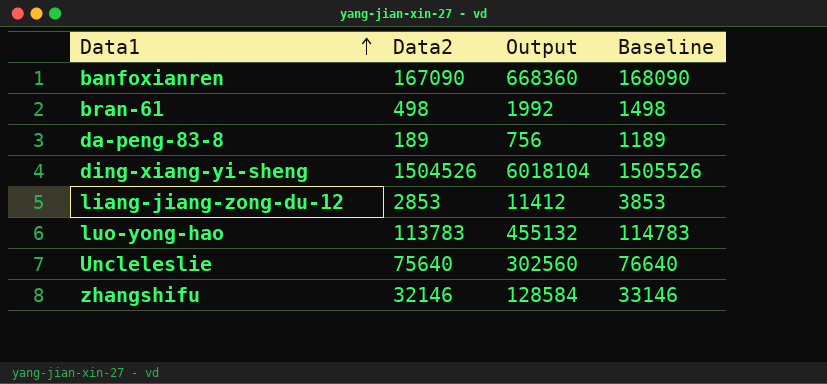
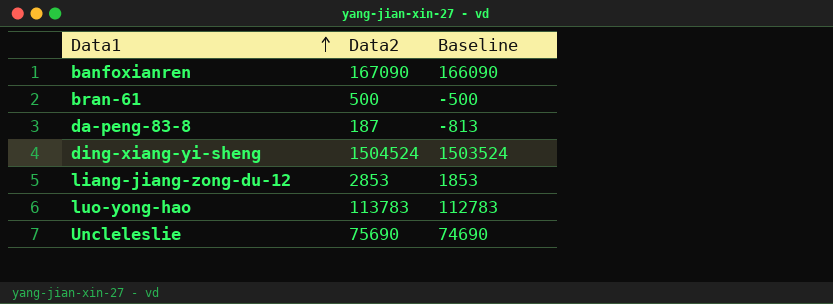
column Output | formula: [Data2] * 4 -> none
column Baseline | formula: [Data2] + 1000 -> [Data2] - 1000
row zhangshifu: 32146 | 128584 | 33146 -> none
bran-61 | Data2: 498 -> 500
da-peng-83-8 | Data2: 189 -> 187
ding-xiang-yi-sheng | Data2: 1504526 -> 1504524
Uncleleslie | Data2: 75640 -> 75690

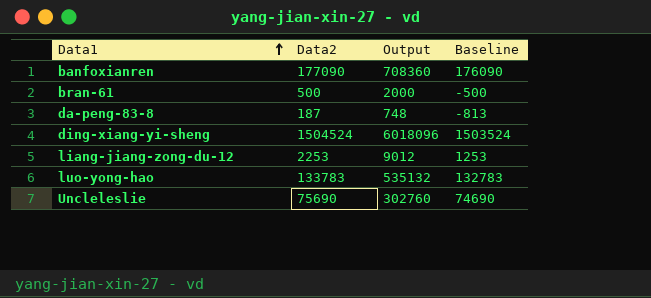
column Output | formula: none -> [Data2] * 4
banfoxianren | Data2: 167090 -> 177090
banfoxianren | Baseline: 166090 -> 176090
liang-jiang-zong-du-12 | Data2: 2853 -> 2253
liang-jiang-zong-du-12 | Baseline: 1853 -> 1253
luo-yong-hao | Data2: 113783 -> 133783
luo-yong-hao | Baseline: 112783 -> 132783

